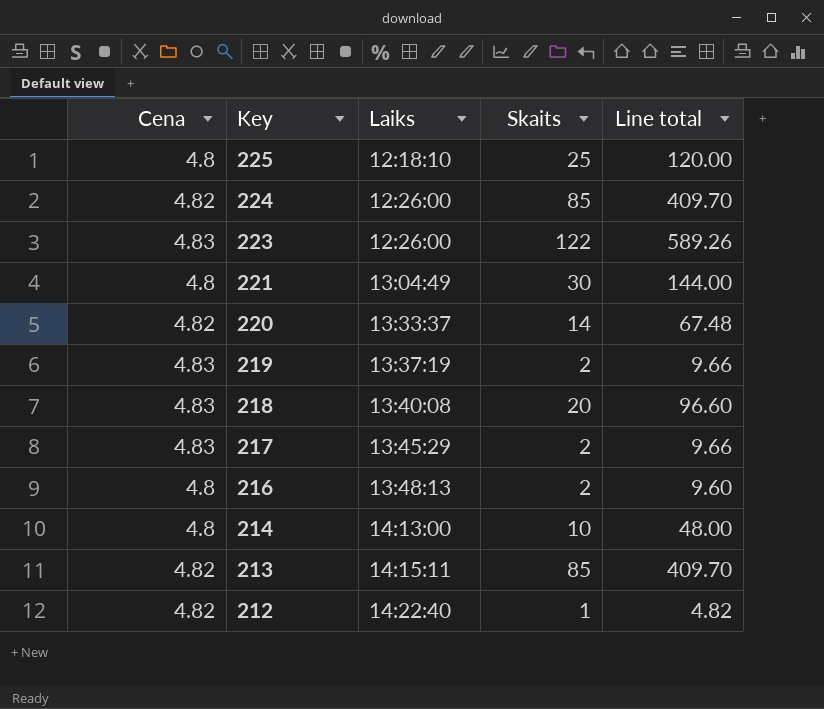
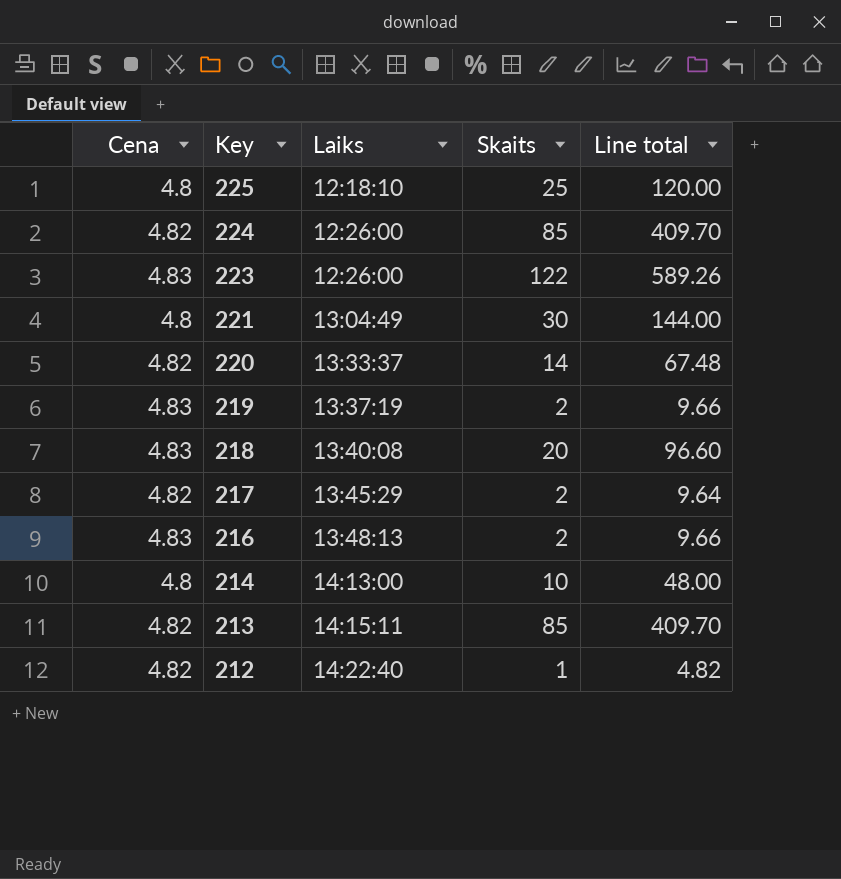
217 | Cena: 4.83 -> 4.82
217 | Line total: 9.66 -> 9.64
216 | Cena: 4.8 -> 4.83
216 | Line total: 9.60 -> 9.66

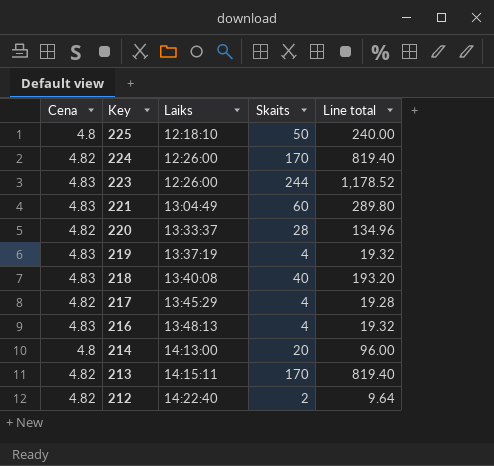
225 | Skaits: 25 -> 50
225 | Line total: 120.00 -> 240.00
224 | Skaits: 85 -> 170
224 | Line total: 409.70 -> 819.40
223 | Skaits: 122 -> 244
223 | Line total: 589.26 -> 1,178.52
221 | Cena: 4.8 -> 4.83
221 | Skaits: 30 -> 60
221 | Line total: 144.00 -> 289.80
220 | Skaits: 14 -> 28
220 | Line total: 67.48 -> 134.96
219 | Skaits: 2 -> 4
219 | Line total: 9.66 -> 19.32
218 | Skaits: 20 -> 40
218 | Line total: 96.60 -> 193.20
217 | Skaits: 2 -> 4
217 | Line total: 9.64 -> 19.28
216 | Skaits: 2 -> 4
216 | Line total: 9.66 -> 19.32
214 | Skaits: 10 -> 20
214 | Line total: 48.00 -> 96.00
213 | Skaits: 85 -> 170
213 | Line total: 409.70 -> 819.40
212 | Skaits: 1 -> 2
212 | Line total: 4.82 -> 9.64

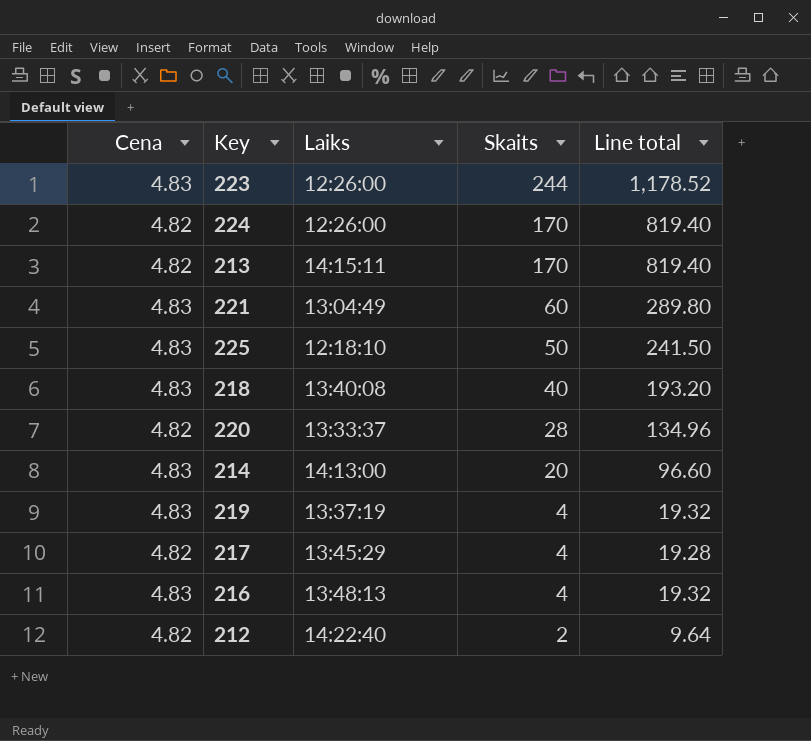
row order: Key descending -> Skaits descending
225 | Cena: 4.8 -> 4.83
225 | Line total: 240.00 -> 241.50
214 | Cena: 4.8 -> 4.83
214 | Line total: 96.00 -> 96.60

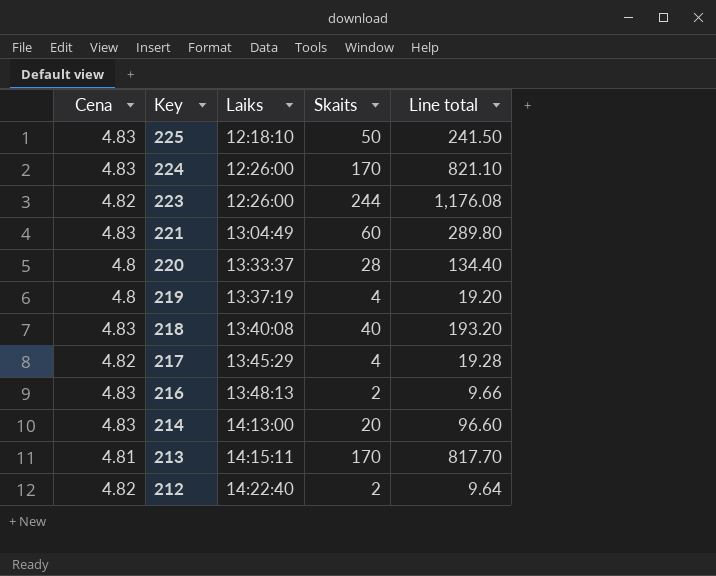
row order: Skaits descending -> Key descending
224 | Cena: 4.82 -> 4.83
224 | Line total: 819.40 -> 821.10
223 | Cena: 4.83 -> 4.82
223 | Line total: 1,178.52 -> 1,176.08
220 | Cena: 4.82 -> 4.8
220 | Line total: 134.96 -> 134.40
219 | Cena: 4.83 -> 4.8
219 | Line total: 19.32 -> 19.20
216 | Skaits: 4 -> 2
216 | Line total: 19.32 -> 9.66
213 | Cena: 4.82 -> 4.81
213 | Line total: 819.40 -> 817.70

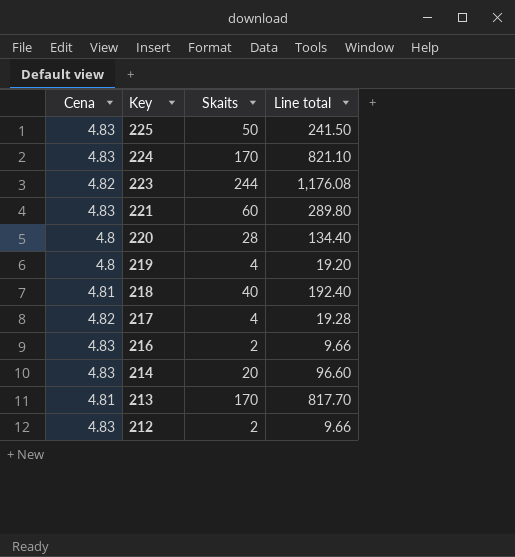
column Laiks | position: 3 -> none
218 | Cena: 4.83 -> 4.81
218 | Line total: 193.20 -> 192.40
212 | Cena: 4.82 -> 4.83
212 | Line total: 9.64 -> 9.66

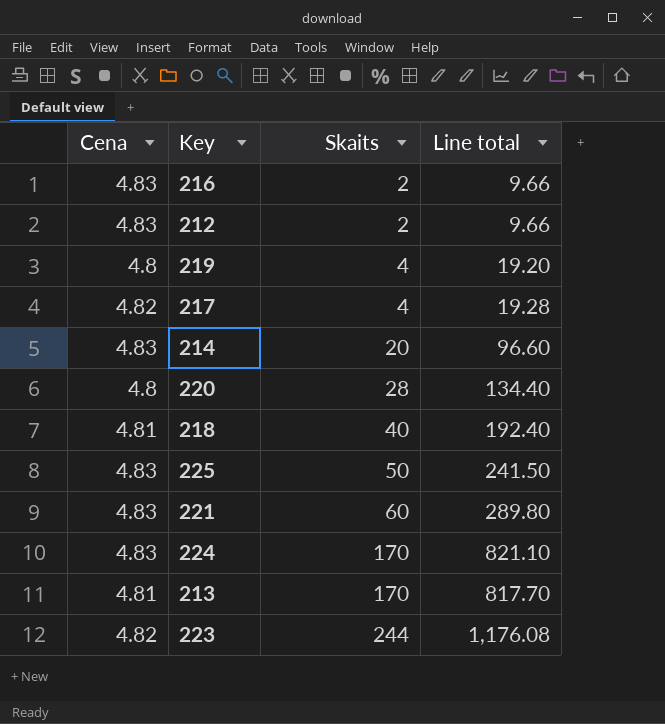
row order: Key descending -> Skaits ascending

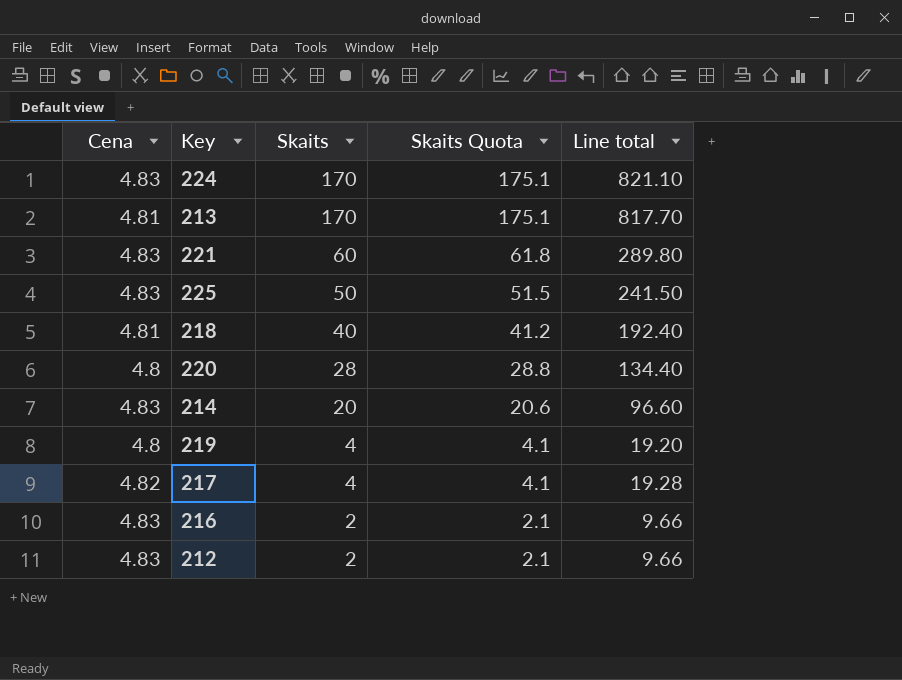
row order: Skaits ascending -> Skaits descending
column Skaits Quota | formula: none -> [Skaits] * 1.03
row 223: 4.82 | 244 | 1,176.08 -> none

